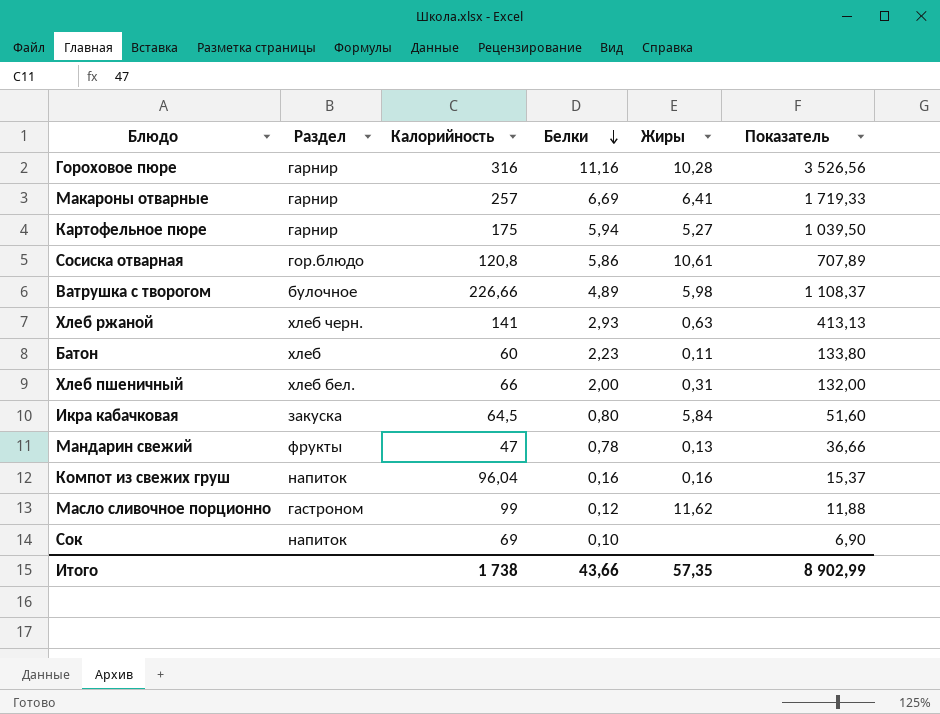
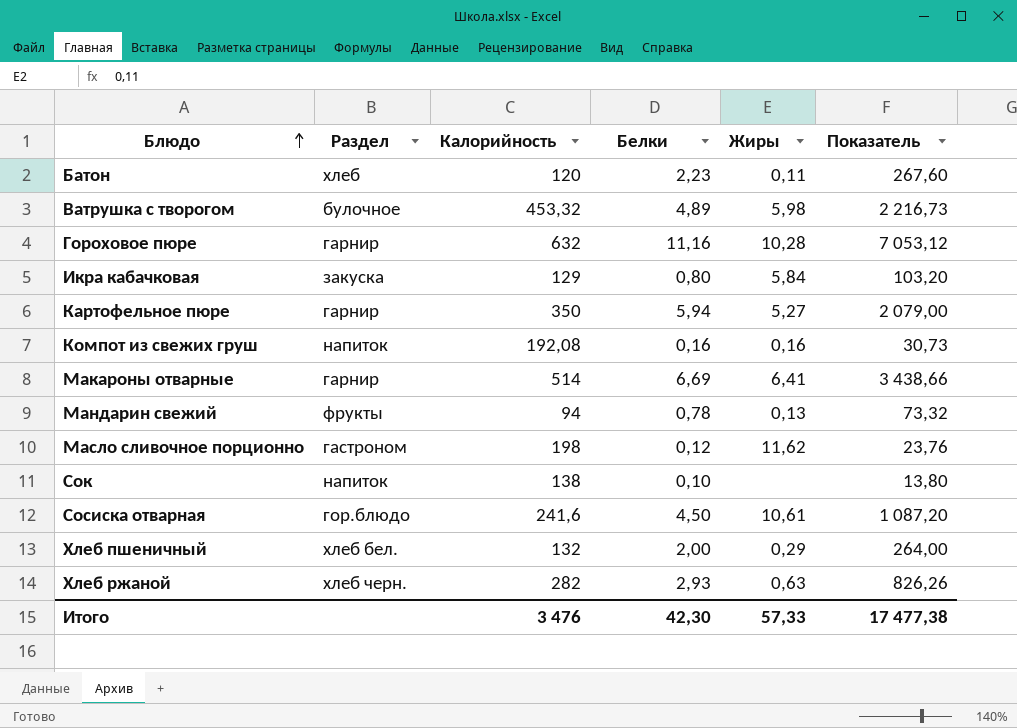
row order: Белки descending -> Блюдо ascending
Батон | Калорийность: 60 -> 120
Батон | Показатель: 133,80 -> 267,60
Ватрушка с творогом | Калорийность: 226,66 -> 453,32
Ватрушка с творогом | Показатель: 1 108,37 -> 2 216,73
Гороховое пюре | Калорийность: 316 -> 632
Гороховое пюре | Показатель: 3 526,56 -> 7 053,12
Икра кабачковая | Калорийность: 64,5 -> 129
Икра кабачковая | Показатель: 51,60 -> 103,20
Картофельное пюре | Калорийность: 175 -> 350
Картофельное пюре | Показатель: 1 039,50 -> 2 079,00
Компот из свежих груш | Калорийность: 96,04 -> 192,08
Компот из свежих груш | Показатель: 15,37 -> 30,73
Макароны отварные | Калорийность: 257 -> 514
Макароны отварные | Показатель: 1 719,33 -> 3 438,66
Мандарин свежий | Калорийность: 47 -> 94
Мандарин свежий | Показатель: 36,66 -> 73,32
Масло сливочное порционно | Калорийность: 99 -> 198
Масло сливочное порционно | Показатель: 11,88 -> 23,76
Сок | Калорийность: 69 -> 138
Сок | Показатель: 6,90 -> 13,80
Сосиска отварная | Калорийность: 120,8 -> 241,6
Сосиска отварная | Белки: 5,86 -> 4,50
Сосиска отварная | Показатель: 707,89 -> 1 087,20
Хлеб пшеничный | Калорийность: 66 -> 132
Хлеб пшеничный | Жиры: 0,31 -> 0,29
Хлеб пшеничный | Показатель: 132,00 -> 264,00
Хлеб ржаной | Калорийность: 141 -> 282
Хлеб ржаной | Показатель: 413,13 -> 826,26
Итого | Калорийность: 1 738 -> 3 476
Итого | Белки: 43,66 -> 42,30
Итого | Жиры: 57,35 -> 57,33
Итого | Показатель: 8 902,99 -> 17 477,38

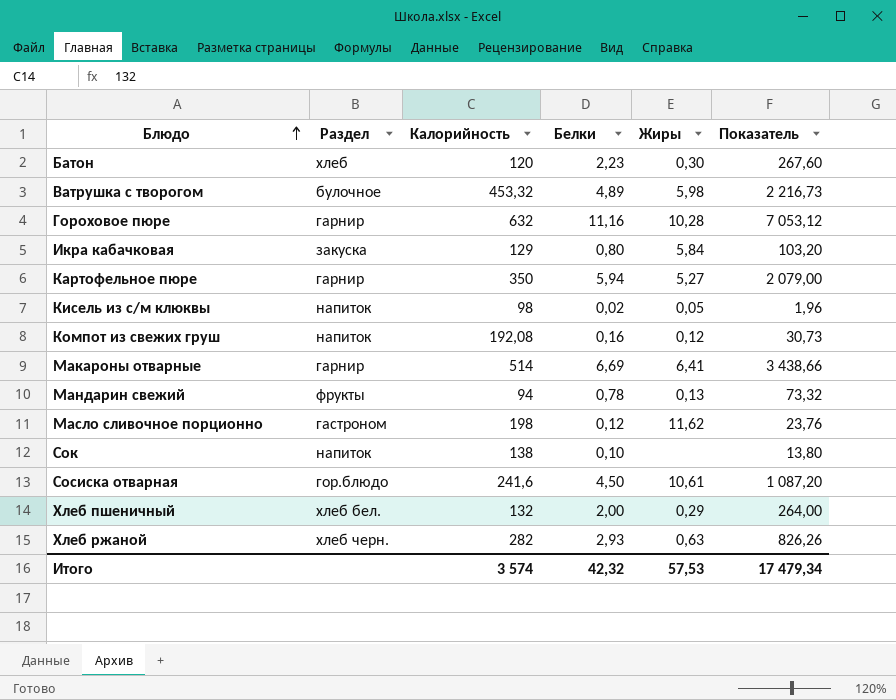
Батон | Жиры: 0,11 -> 0,30
row Кисель из с/м клюквы: none -> напиток | 98 | 0,02 | 0,05 | 1,96
Компот из свежих груш | Жиры: 0,16 -> 0,12
Итого | Калорийность: 3 476 -> 3 574
Итого | Белки: 42,30 -> 42,32
Итого | Жиры: 57,33 -> 57,53
Итого | Показатель: 17 477,38 -> 17 479,34

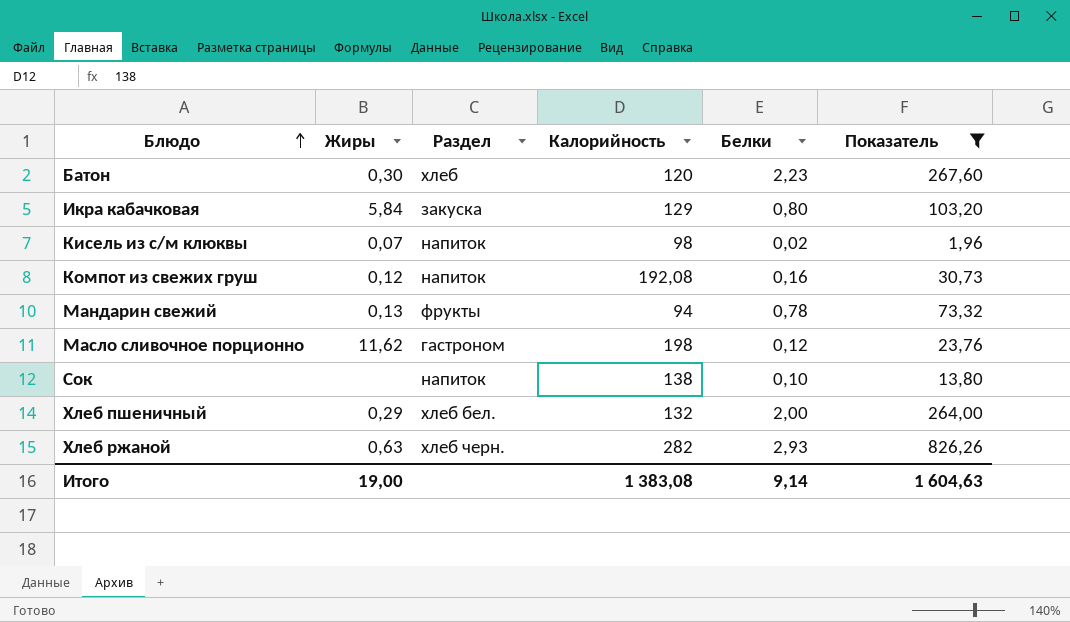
filter: none -> Показатель <= 826,26
column Жиры | position: 5 -> 2
Кисель из с/м клюквы | Жиры: 0,05 -> 0,07
Итого | Жиры: 57,53 -> 19,00
Итого | Калорийность: 3 574 -> 1 383,08
Итого | Белки: 42,32 -> 9,14
Итого | Показатель: 17 479,34 -> 1 604,63

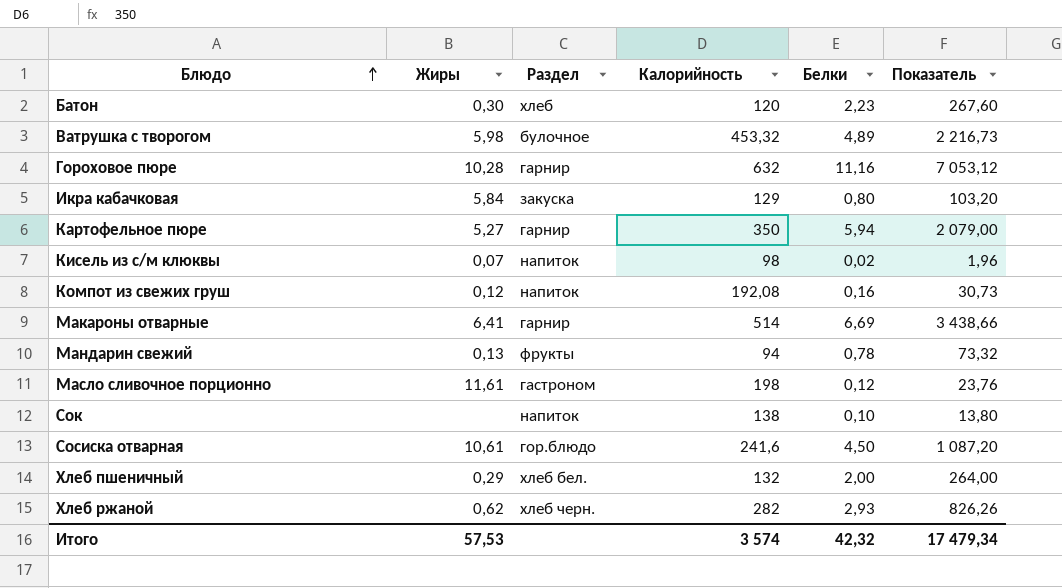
filter: Показатель <= 826,26 -> none
Масло сливочное порционно | Жиры: 11,62 -> 11,61
Хлеб ржаной | Жиры: 0,63 -> 0,62
Итого | Жиры: 19,00 -> 57,53
Итого | Калорийность: 1 383,08 -> 3 574
Итого | Белки: 9,14 -> 42,32
Итого | Показатель: 1 604,63 -> 17 479,34

